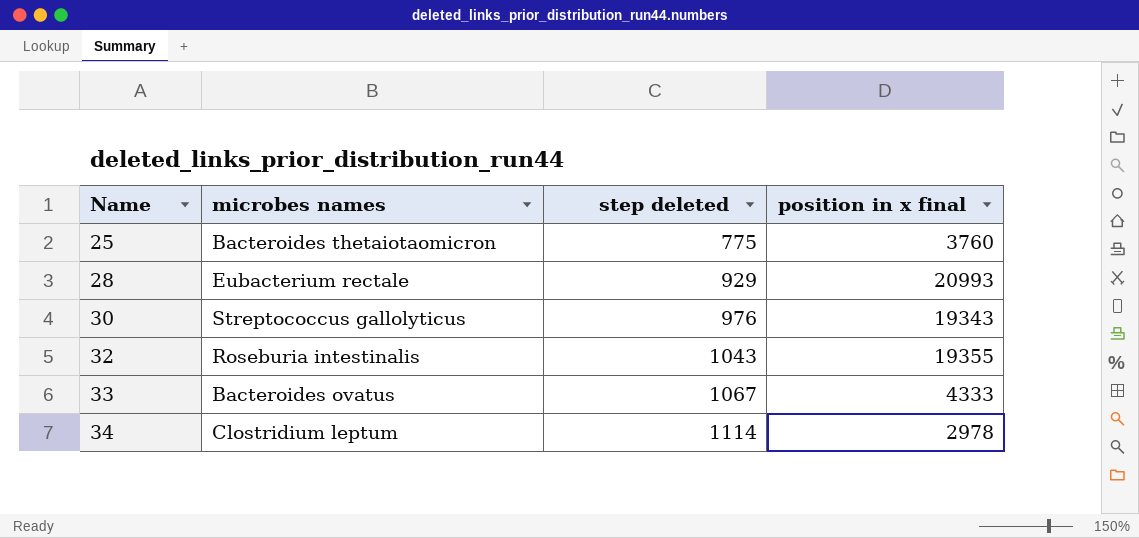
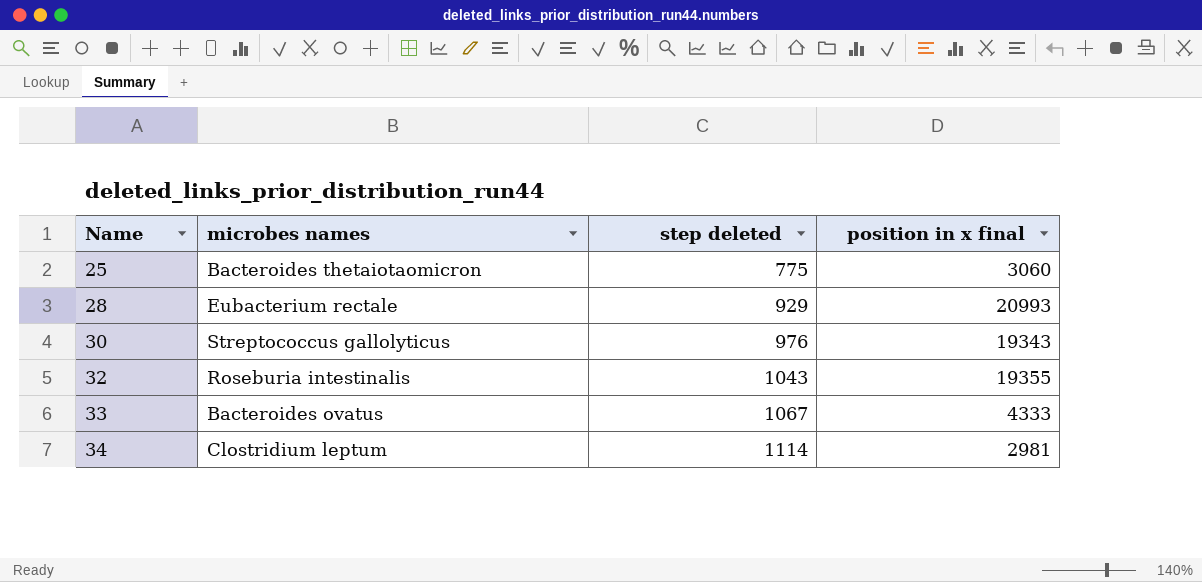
25 | position in x final: 3760 -> 3060
34 | position in x final: 2978 -> 2981

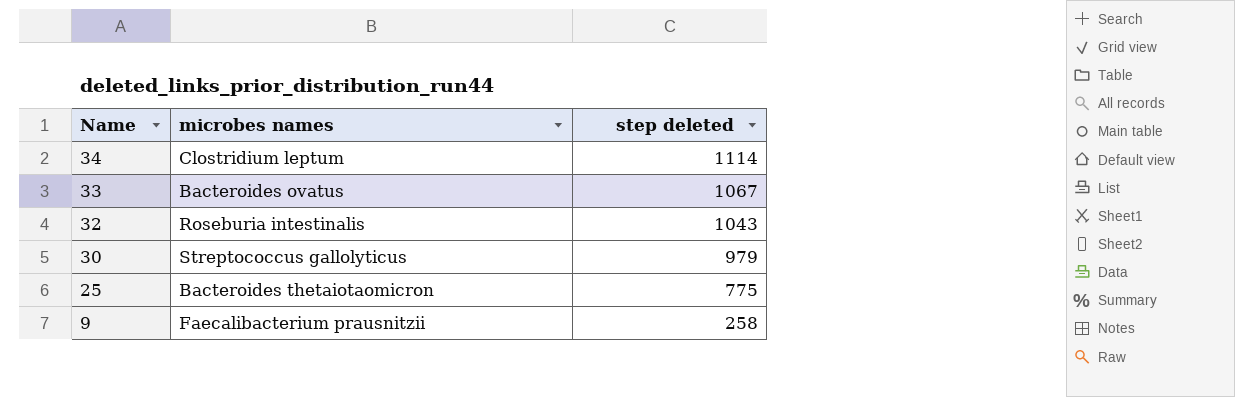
row order: Name ascending -> Name descending
column position in x final | position: 4 -> none
row 28: Eubacterium rectale | 929 | 20993 -> none
30 | step deleted: 976 -> 979
row 9: none -> Faecalibacterium prausnitzii | 258

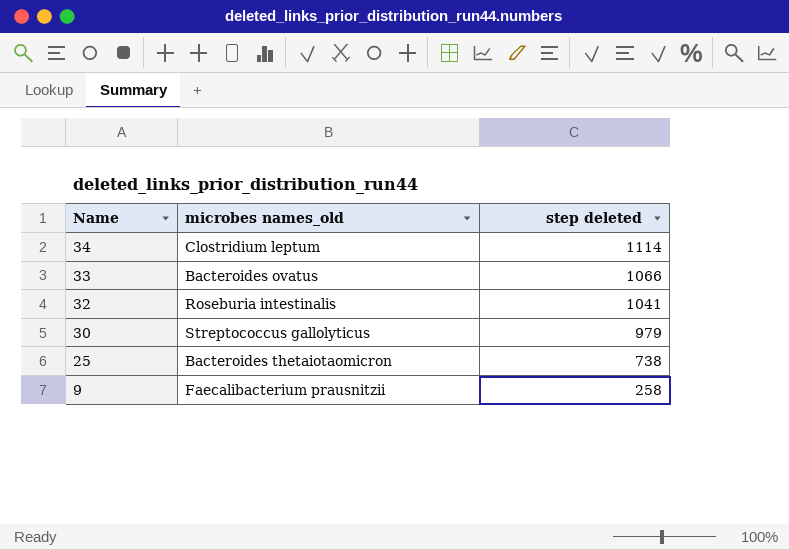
column name: microbes names -> microbes names_old
33 | step deleted: 1067 -> 1066
32 | step deleted: 1043 -> 1041
25 | step deleted: 775 -> 738

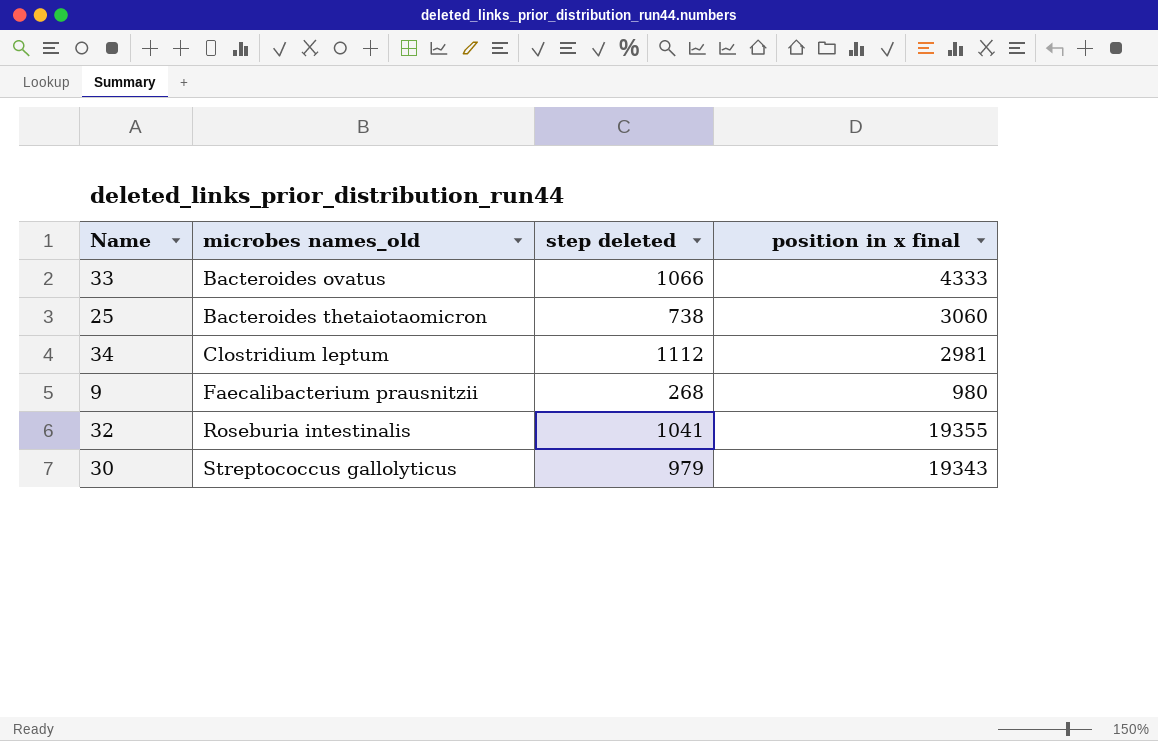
row order: Name descending -> microbes names_old ascending
column position in x final | position: none -> 4
34 | step deleted: 1114 -> 1112
9 | step deleted: 258 -> 268

